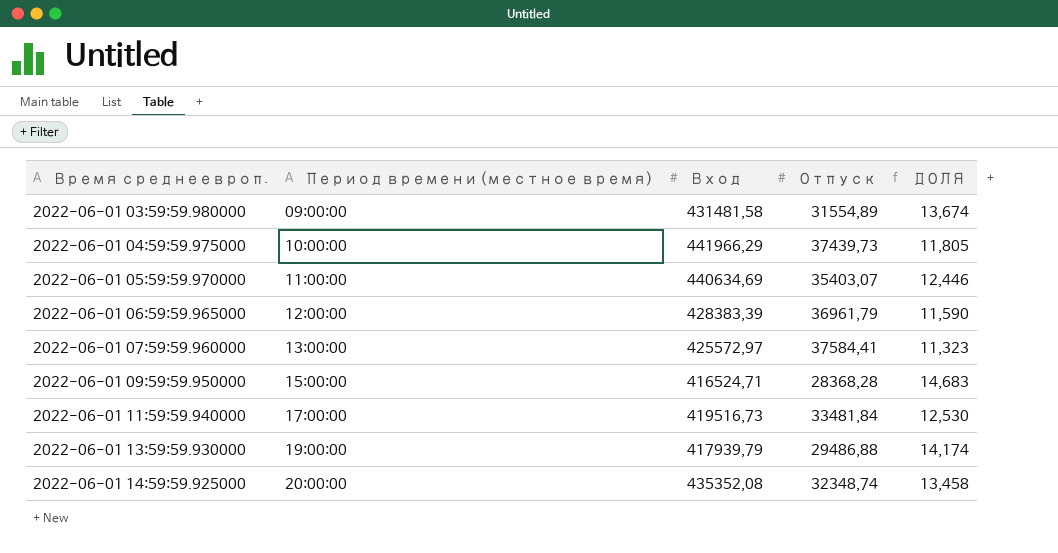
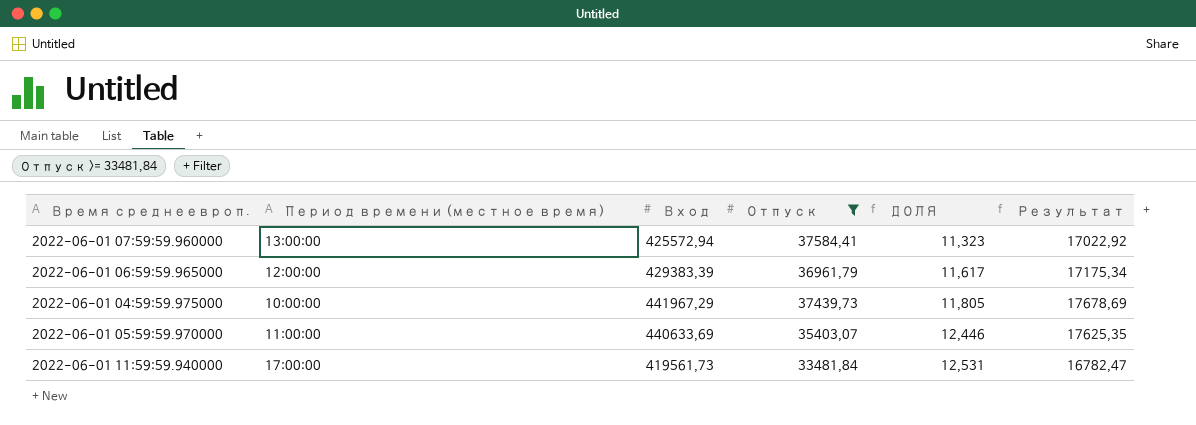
filter: none -> Отпуск >= 33481,84
row order: Время среднеевроп. ascending -> ДОЛЯ ascending
column Результат | formula: none -> [Вход] * 0,04
2022-06-01 07:59:59.960000 | Вход: 425572,97 -> 425572,94
2022-06-01 06:59:59.965000 | Вход: 428383,39 -> 429383,39
2022-06-01 06:59:59.965000 | ДОЛЯ: 11,590 -> 11,617
2022-06-01 04:59:59.975000 | Вход: 441966,29 -> 441967,29
2022-06-01 05:59:59.970000 | Вход: 440634,69 -> 440633,69
2022-06-01 11:59:59.940000 | Вход: 419516,73 -> 419561,73
2022-06-01 11:59:59.940000 | ДОЛЯ: 12,530 -> 12,531

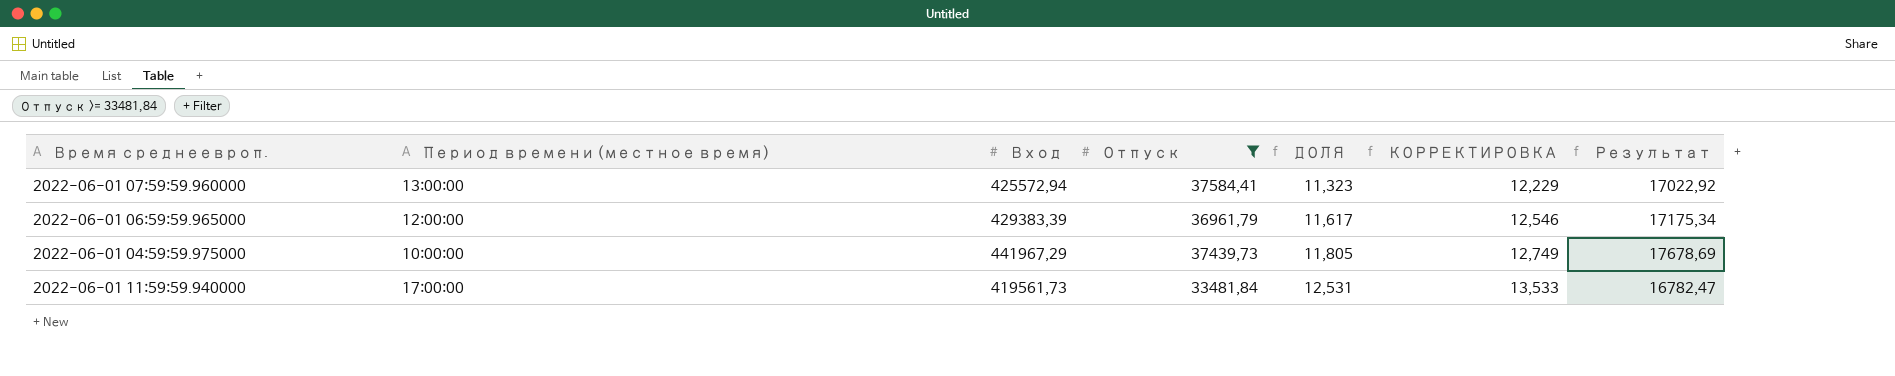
column КОРРЕКТИРОВКА | formula: none -> [ДОЛЯ] * 1,08
row 2022-06-01 05:59:59.970000: 11:00:00 | 440633,69 | 35403,07 | 12,446 | 17625,35 -> none

